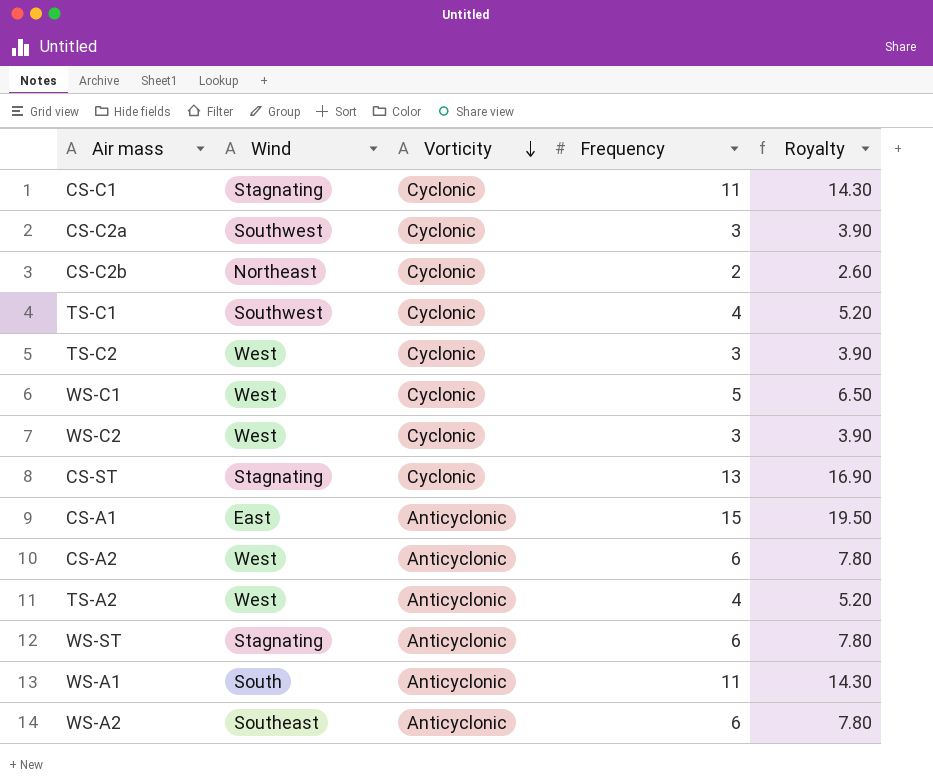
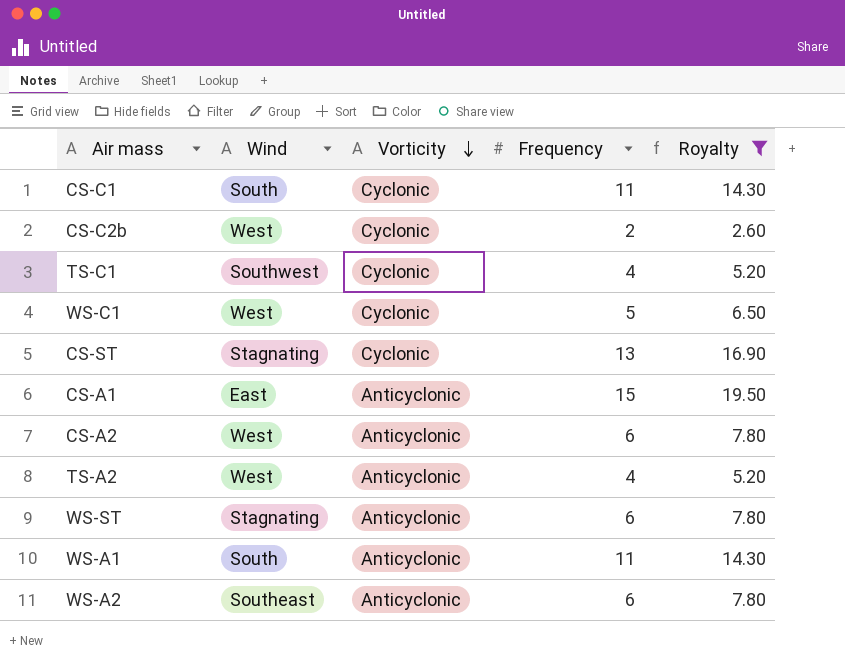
filter: none -> Royalty != 3.90
CS-C1 | Wind: Stagnating -> South
CS-C2b | Wind: Northeast -> West

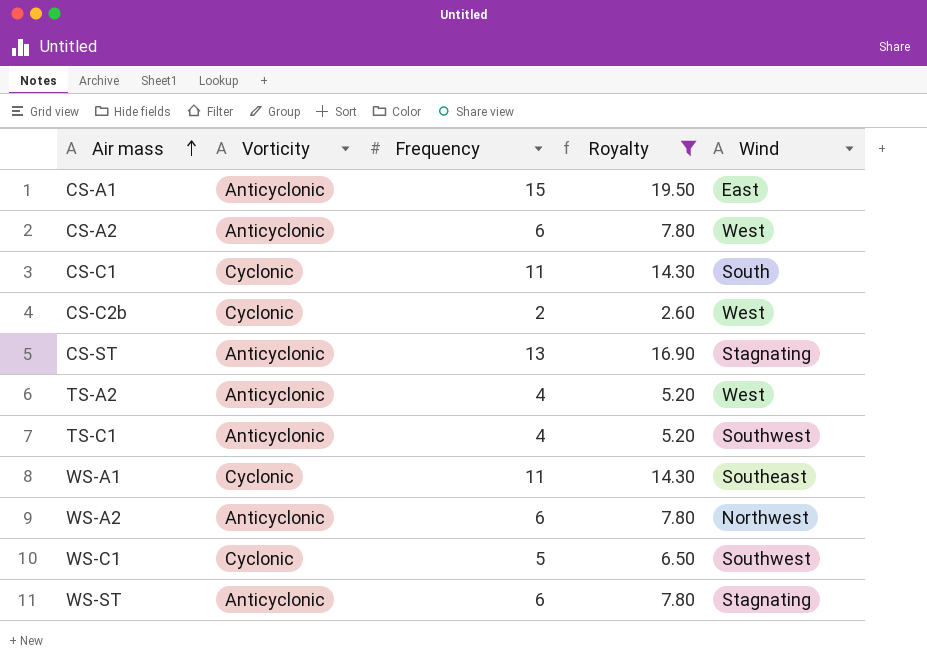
row order: Vorticity descending -> Air mass ascending
column Wind | position: 2 -> 5
CS-ST | Vorticity: Cyclonic -> Anticyclonic
TS-C1 | Vorticity: Cyclonic -> Anticyclonic
WS-A1 | Vorticity: Anticyclonic -> Cyclonic
WS-A1 | Wind: South -> Southeast
WS-A2 | Wind: Southeast -> Northwest
WS-C1 | Wind: West -> Southwest

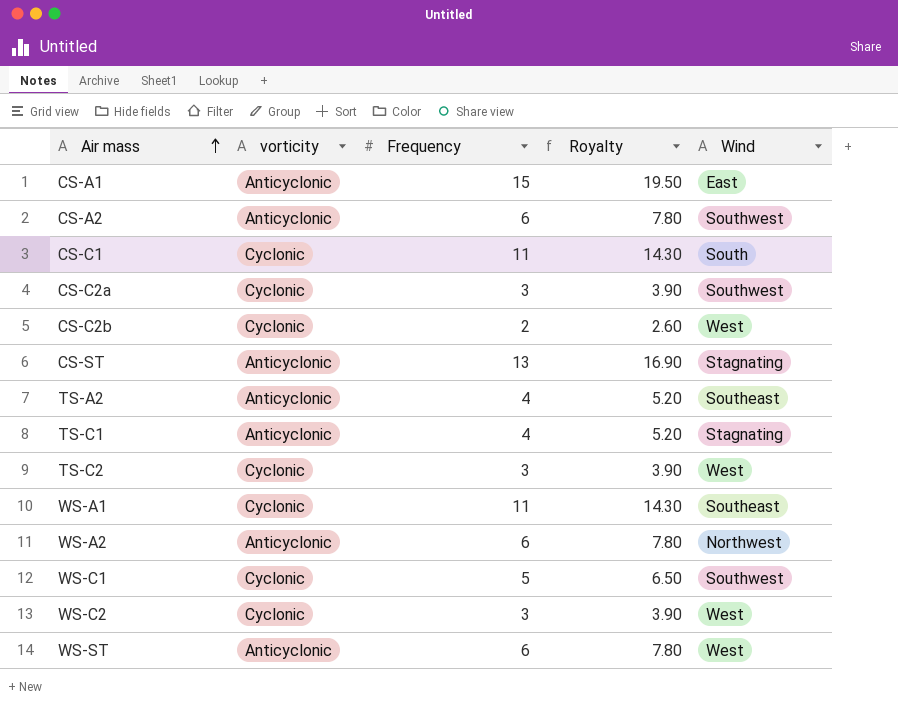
filter: Royalty != 3.90 -> none
column name: Vorticity -> vorticity
CS-A2 | Wind: West -> Southwest
TS-A2 | Wind: West -> Southeast
TS-C1 | Wind: Southwest -> Stagnating
WS-ST | Wind: Stagnating -> West

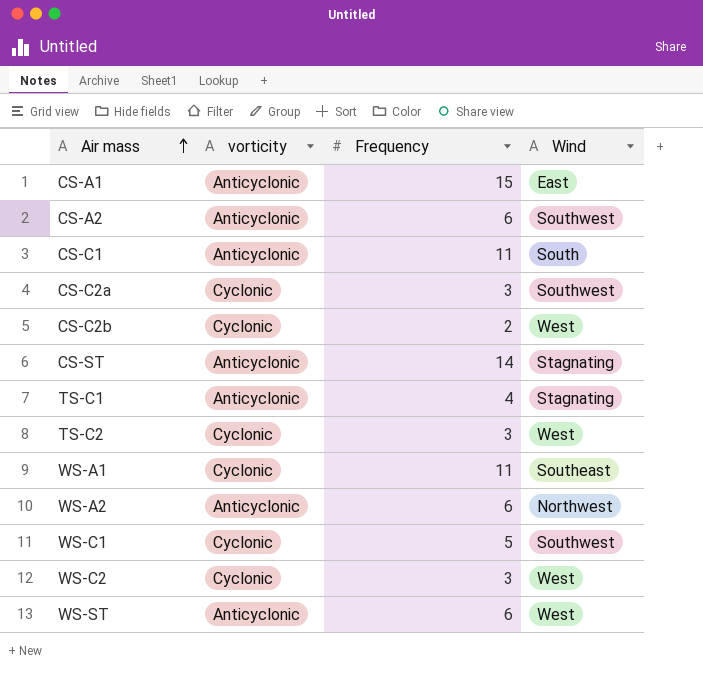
column Royalty | formula: [Frequency] * 1.3 -> none
row TS-A2: Anticyclonic | 4 | 5.20 | Southeast -> none
CS-C1 | vorticity: Cyclonic -> Anticyclonic
CS-ST | Frequency: 13 -> 14

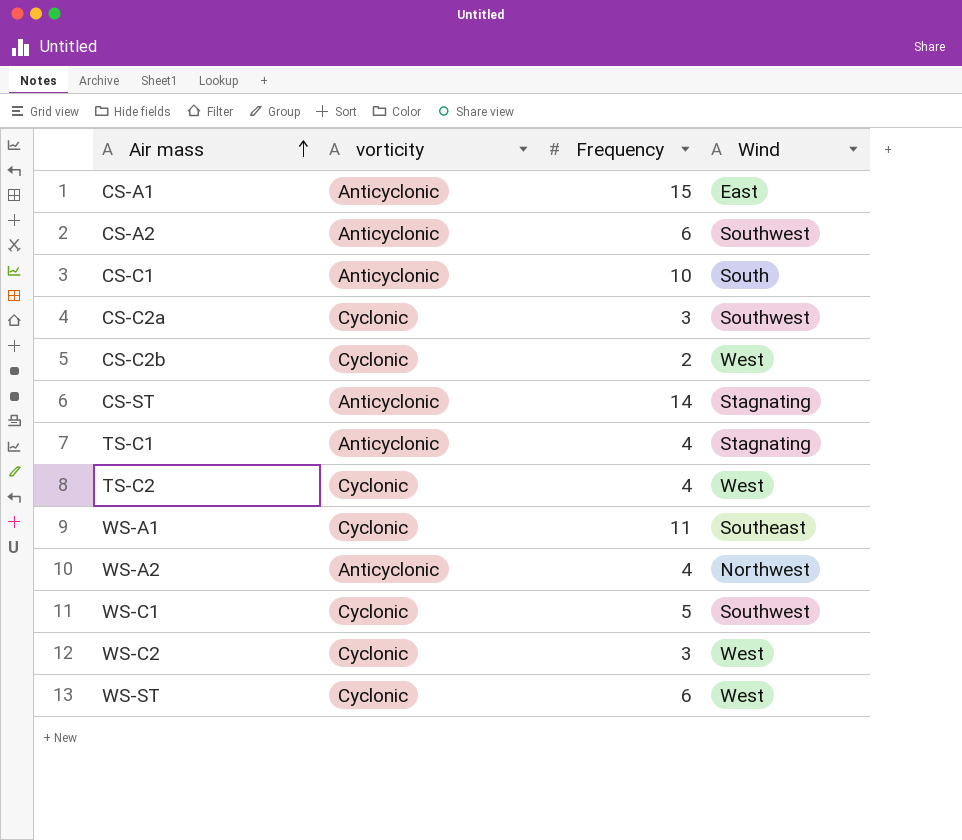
CS-C1 | Frequency: 11 -> 10
TS-C2 | Frequency: 3 -> 4
WS-A2 | Frequency: 6 -> 4
WS-ST | vorticity: Anticyclonic -> Cyclonic

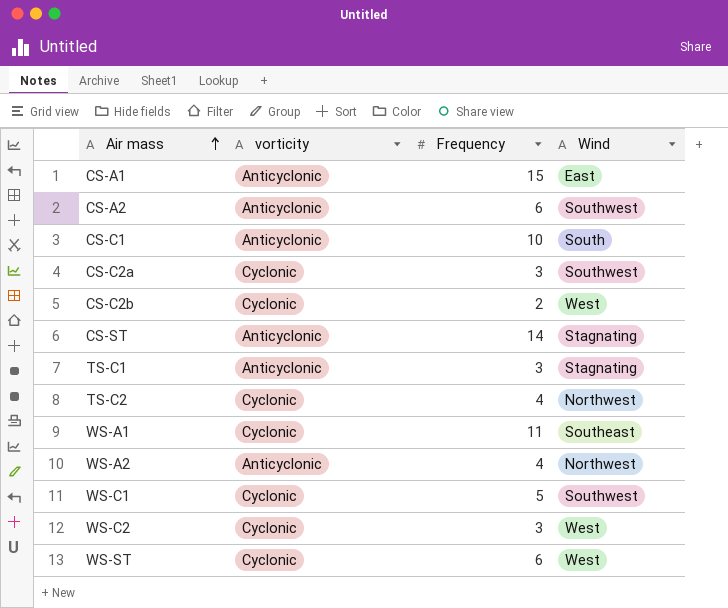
TS-C1 | Frequency: 4 -> 3
TS-C2 | Wind: West -> Northwest

